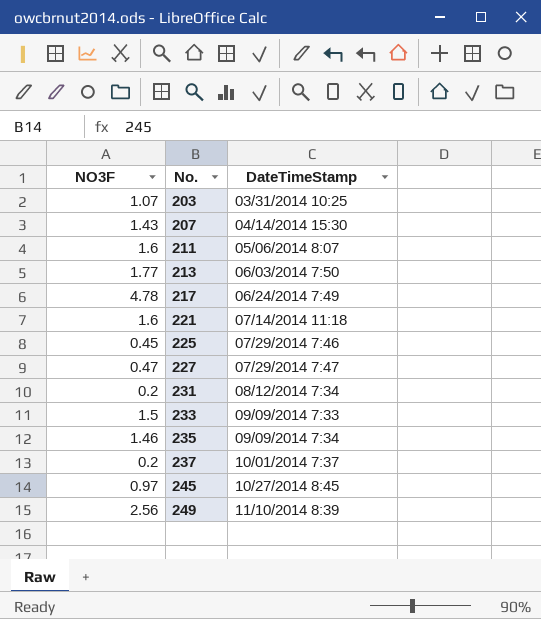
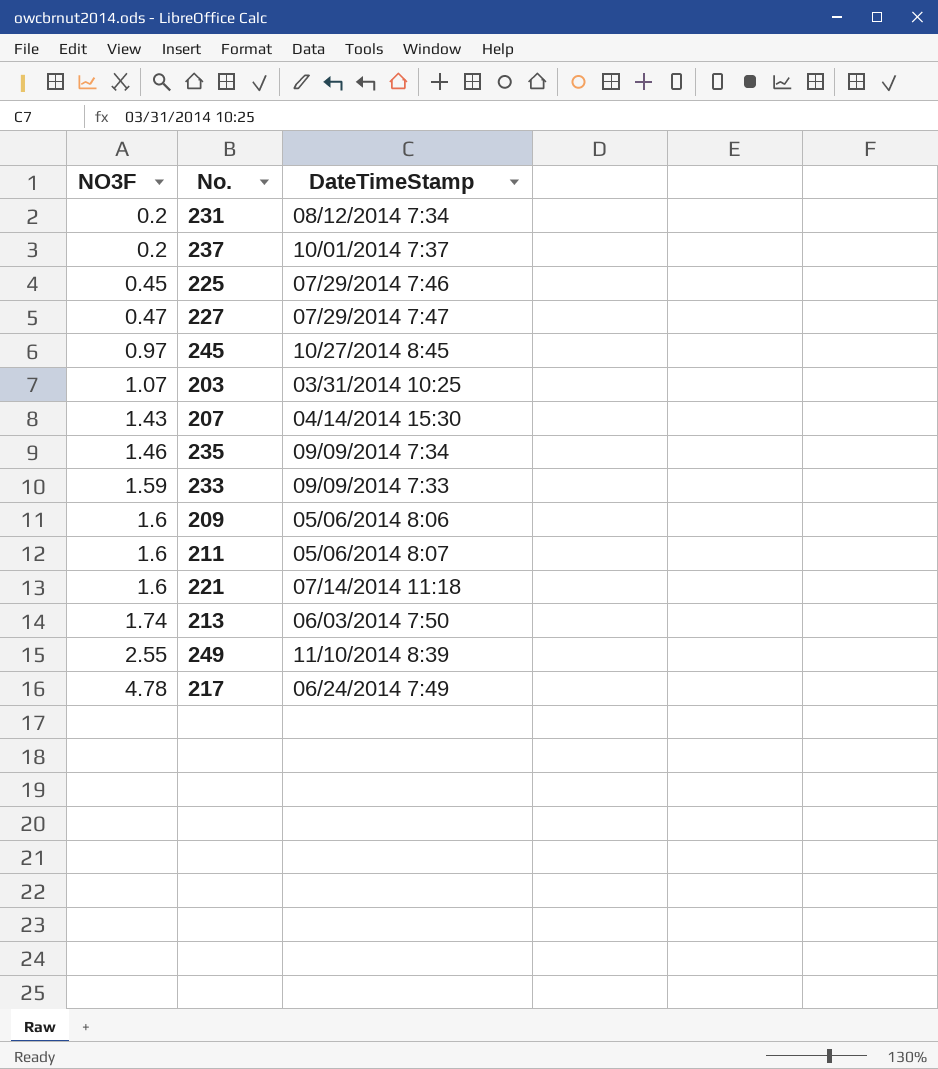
row order: No. ascending -> NO3F ascending
233 | NO3F: 1.5 -> 1.59
row 209: none -> 1.6 | 05/06/2014 8:06
213 | NO3F: 1.77 -> 1.74
249 | NO3F: 2.56 -> 2.55

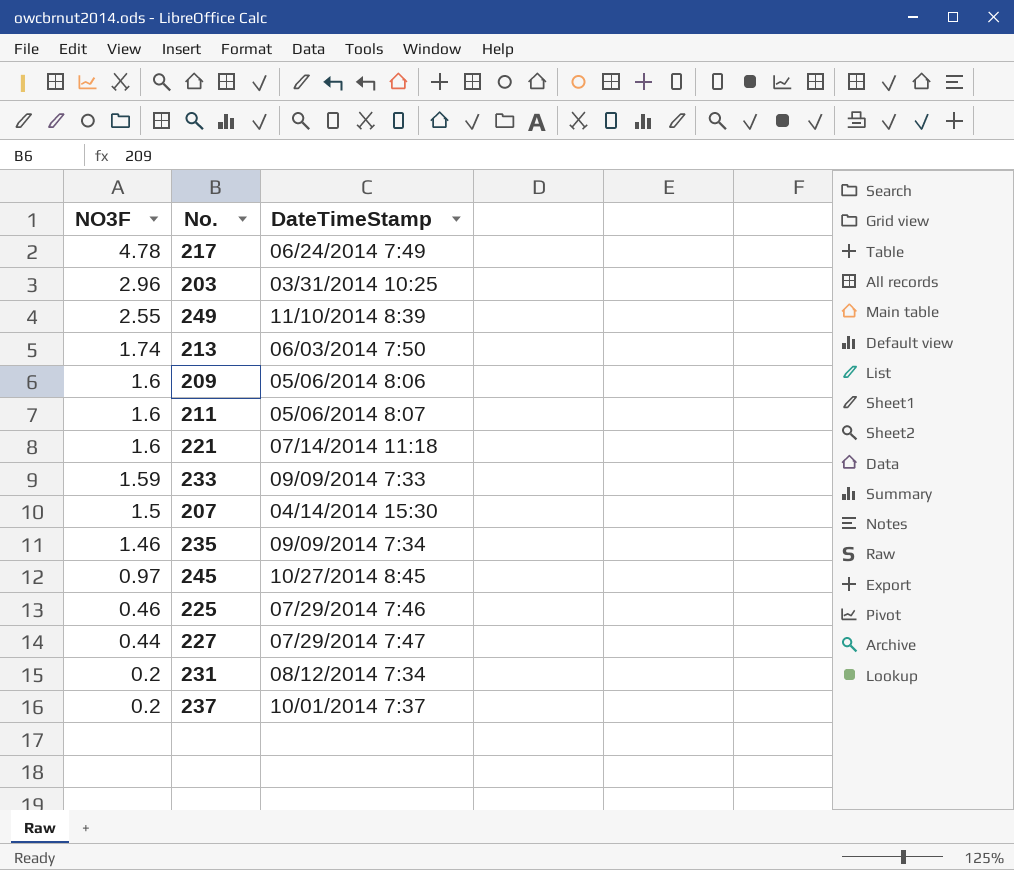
row order: NO3F ascending -> NO3F descending
203 | NO3F: 1.07 -> 2.96
207 | NO3F: 1.43 -> 1.5
225 | NO3F: 0.45 -> 0.46
227 | NO3F: 0.47 -> 0.44

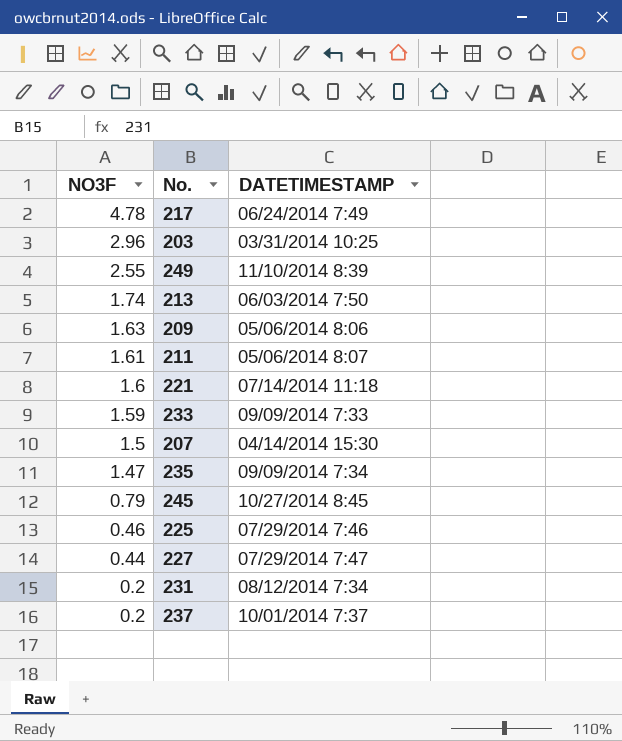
column name: DateTimeStamp -> DATETIMESTAMP
209 | NO3F: 1.6 -> 1.63
211 | NO3F: 1.6 -> 1.61
235 | NO3F: 1.46 -> 1.47
245 | NO3F: 0.97 -> 0.79

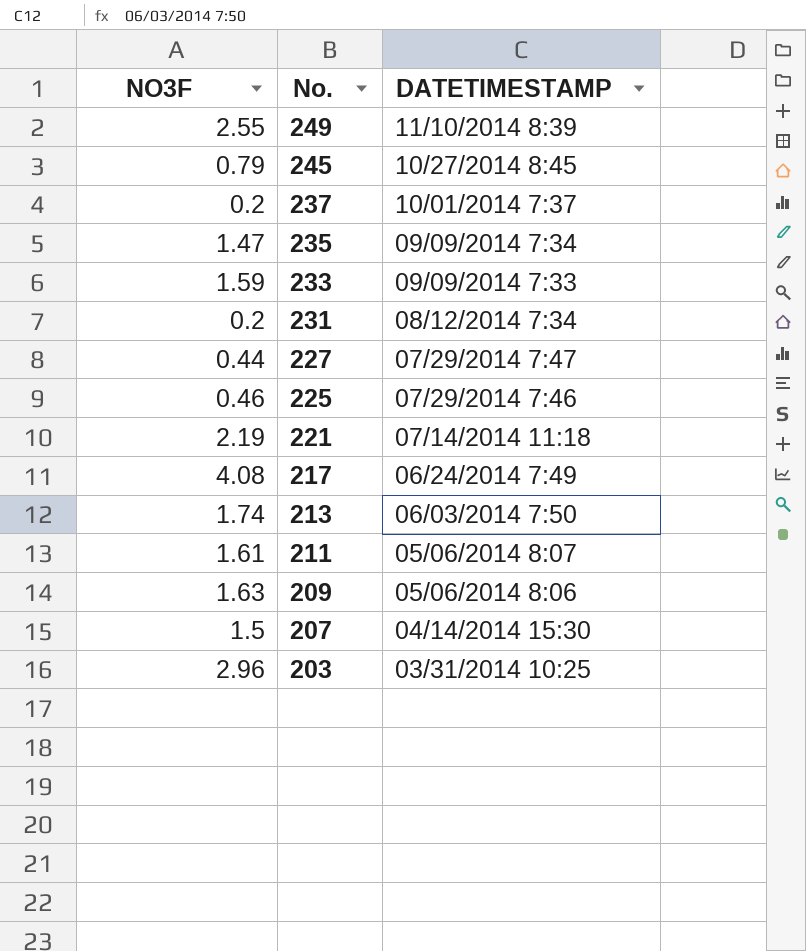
row order: NO3F descending -> No. descending
221 | NO3F: 1.6 -> 2.19
217 | NO3F: 4.78 -> 4.08

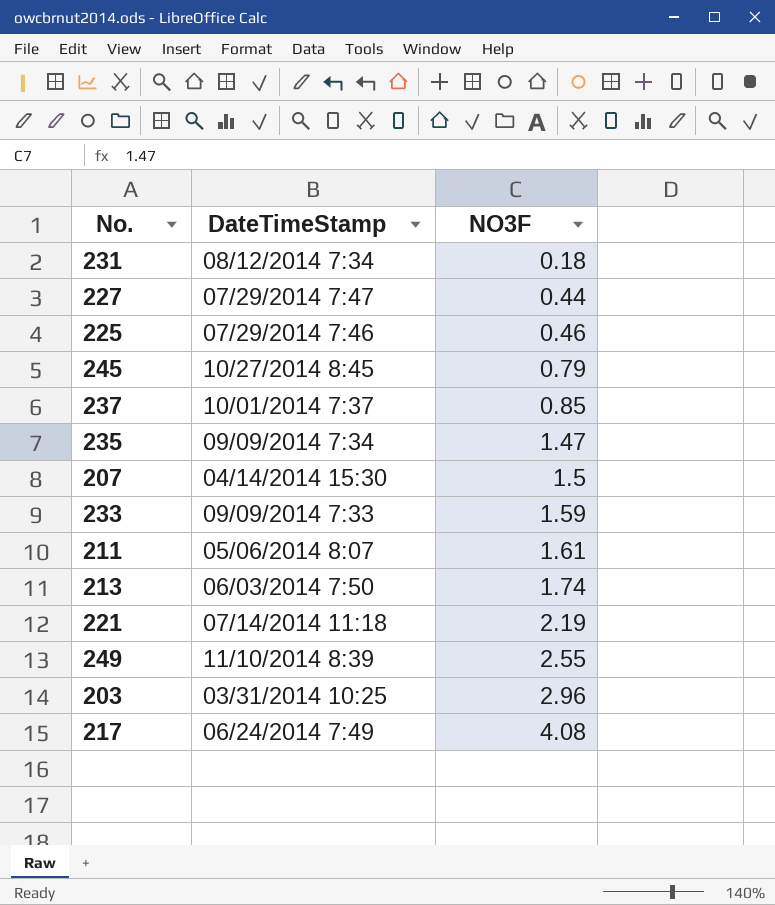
row order: No. descending -> NO3F ascending
column name: DATETIMESTAMP -> DateTimeStamp
column NO3F | position: 1 -> 3
row 209: 1.63 | 05/06/2014 8:06 -> none
231 | NO3F: 0.2 -> 0.18
237 | NO3F: 0.2 -> 0.85

